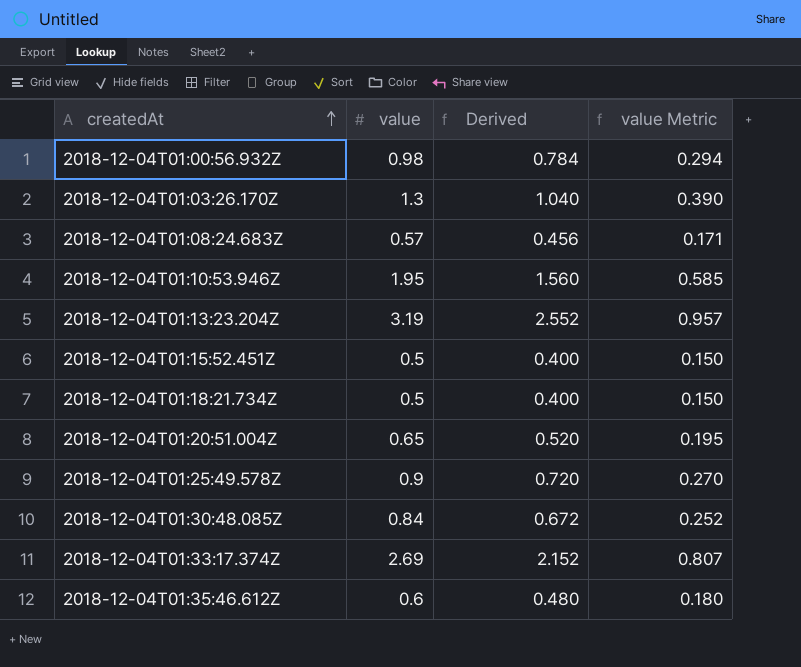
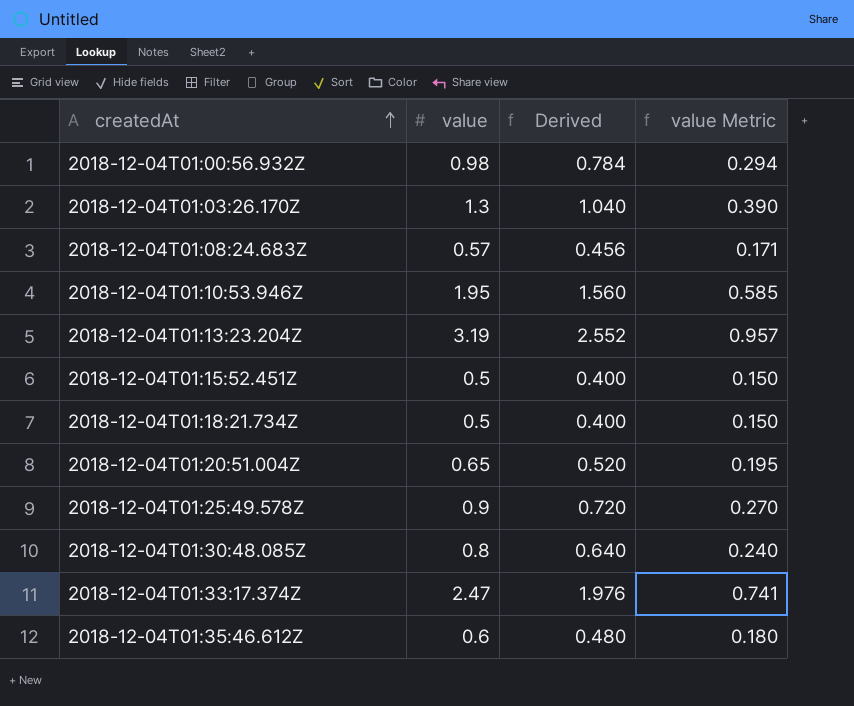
2018-12-04T01:30:48.085Z | value: 0.84 -> 0.8
2018-12-04T01:30:48.085Z | Derived: 0.672 -> 0.640
2018-12-04T01:30:48.085Z | value Metric: 0.252 -> 0.240
2018-12-04T01:33:17.374Z | value: 2.69 -> 2.47
2018-12-04T01:33:17.374Z | Derived: 2.152 -> 1.976
2018-12-04T01:33:17.374Z | value Metric: 0.807 -> 0.741

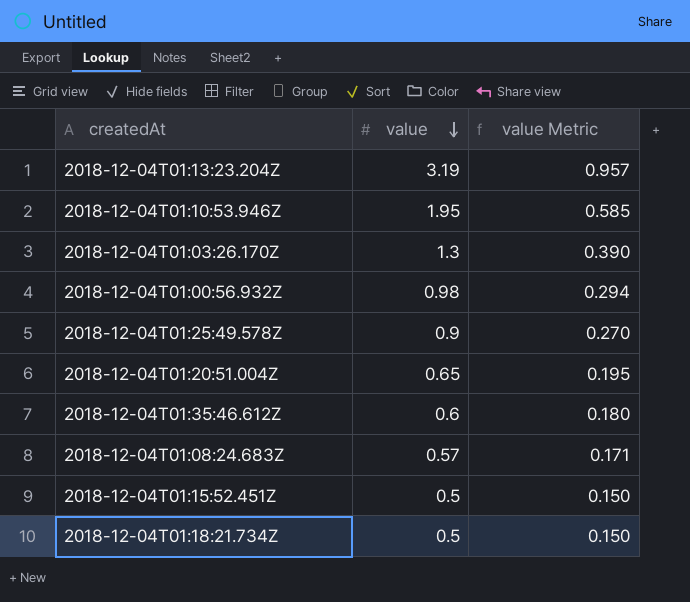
row order: createdAt ascending -> value descending
column Derived | formula: [value] * 0.8 -> none
row 2018-12-04T01:30:48.085Z: 0.8 | 0.640 | 0.240 -> none
row 2018-12-04T01:33:17.374Z: 2.47 | 1.976 | 0.741 -> none

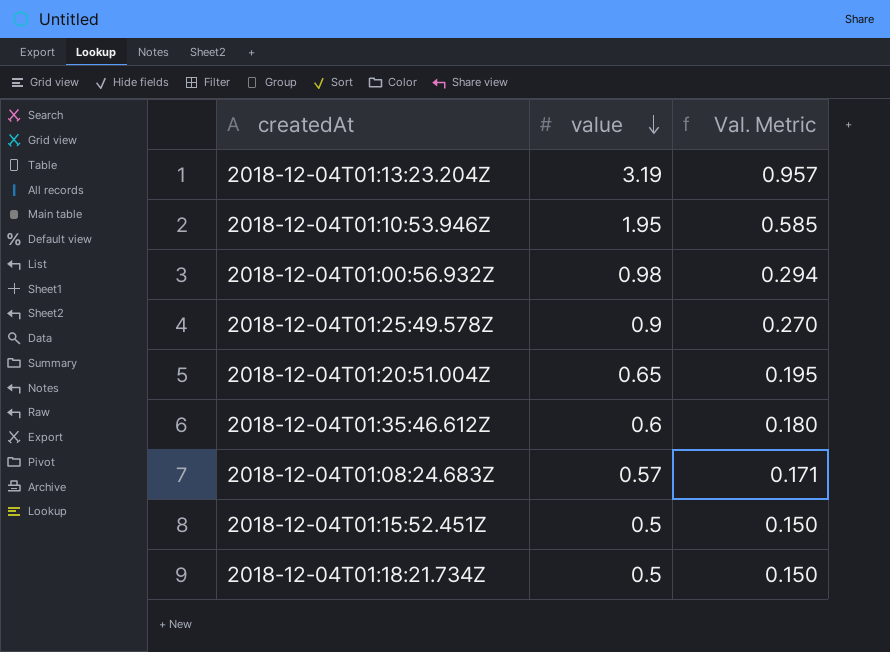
column name: value Metric -> Val. Metric
row 2018-12-04T01:03:26.170Z: 1.3 | 0.390 -> none

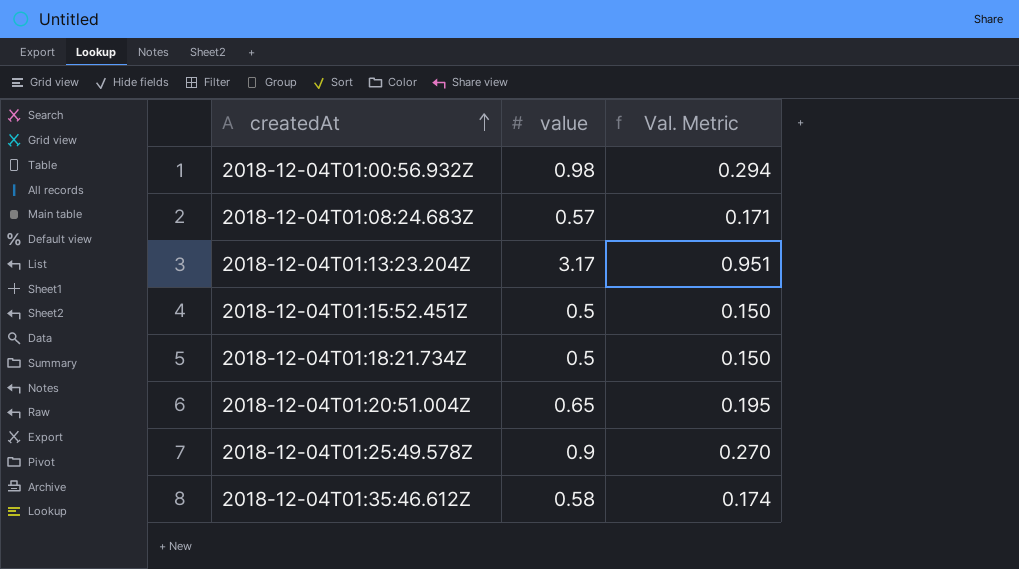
row order: value descending -> createdAt ascending
row 2018-12-04T01:10:53.946Z: 1.95 | 0.585 -> none
2018-12-04T01:13:23.204Z | value: 3.19 -> 3.17
2018-12-04T01:13:23.204Z | Val. Metric: 0.957 -> 0.951
2018-12-04T01:35:46.612Z | value: 0.6 -> 0.58
2018-12-04T01:35:46.612Z | Val. Metric: 0.180 -> 0.174

